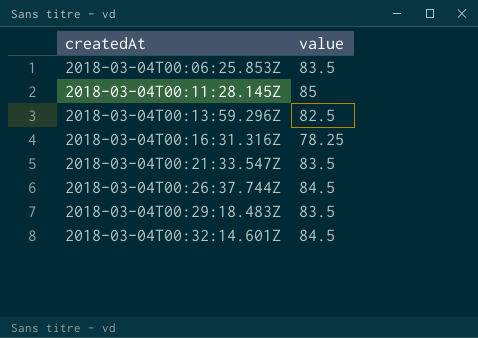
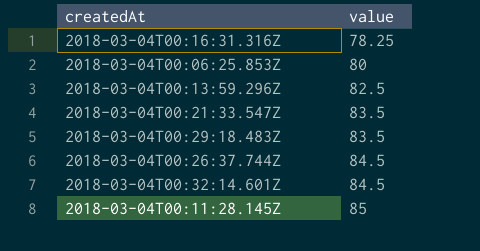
row order: createdAt ascending -> value ascending
2018-03-04T00:06:25.853Z | value: 83.5 -> 80

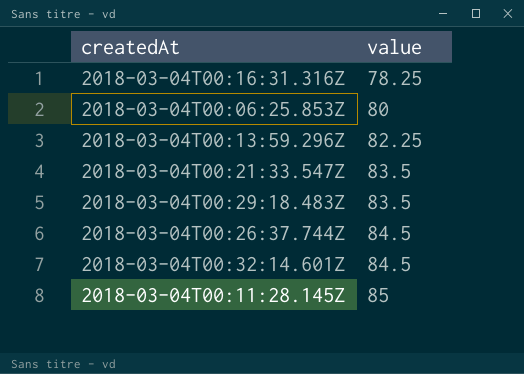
2018-03-04T00:13:59.296Z | value: 82.5 -> 82.25

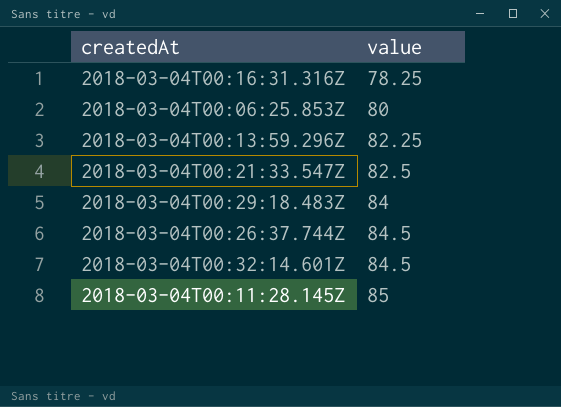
2018-03-04T00:21:33.547Z | value: 83.5 -> 82.5
2018-03-04T00:29:18.483Z | value: 83.5 -> 84

